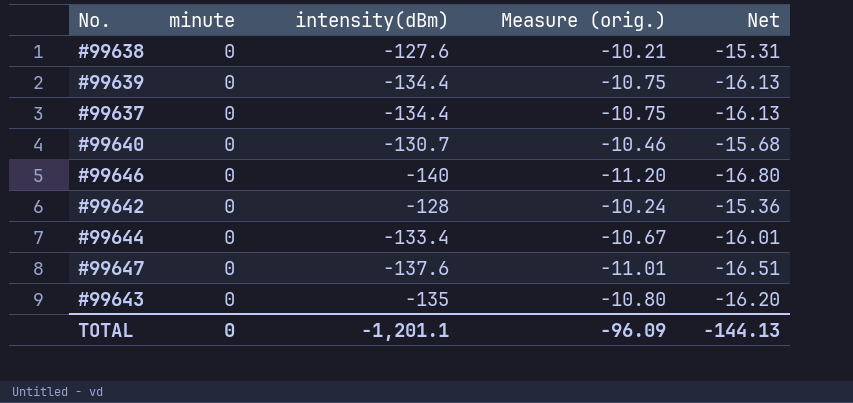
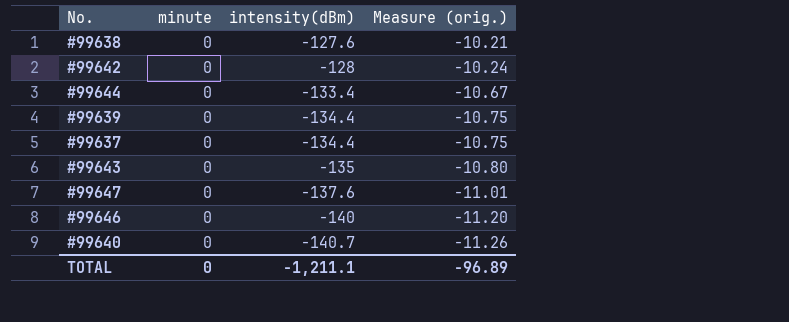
row order: none -> intensity(dBm) descending
column Net | formula: [intensity(dBm)] * 0.12 -> none
#99640 | intensity(dBm): -130.7 -> -140.7
#99640 | Measure (orig.): -10.46 -> -11.26
TOTAL | intensity(dBm): -1,201.1 -> -1,211.1
TOTAL | Measure (orig.): -96.09 -> -96.89

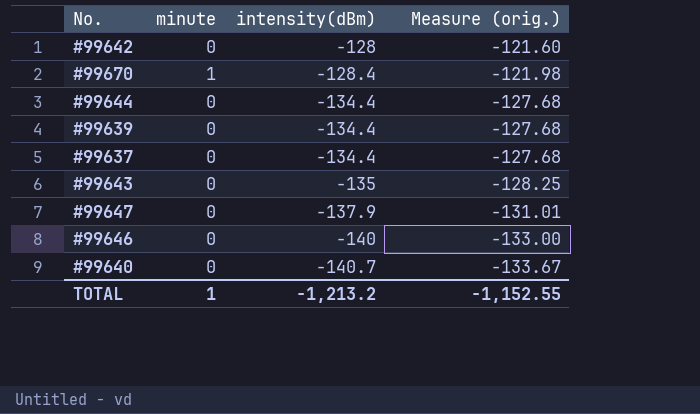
column Measure (orig.) | formula: [intensity(dBm)] * 0.08 -> [intensity(dBm)] * 0.95
row #99638: 0 | -127.6 | -10.21 -> none
row #99670: none -> 1 | -128.4 | -121.98
#99644 | intensity(dBm): -133.4 -> -134.4
#99647 | intensity(dBm): -137.6 -> -137.9
TOTAL | minute: 0 -> 1
TOTAL | intensity(dBm): -1,211.1 -> -1,213.2
TOTAL | Measure (orig.): -96.89 -> -1,152.55

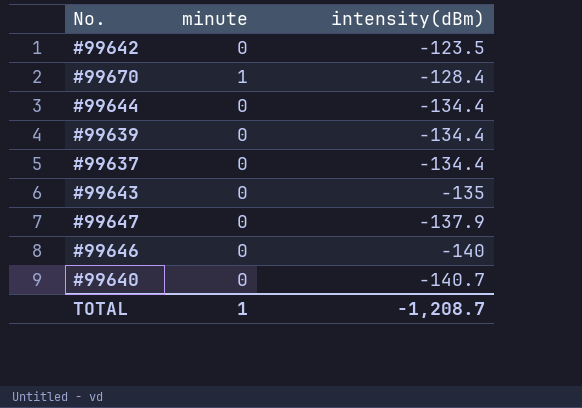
column Measure (orig.) | formula: [intensity(dBm)] * 0.95 -> none
#99642 | intensity(dBm): -128 -> -123.5
TOTAL | intensity(dBm): -1,213.2 -> -1,208.7

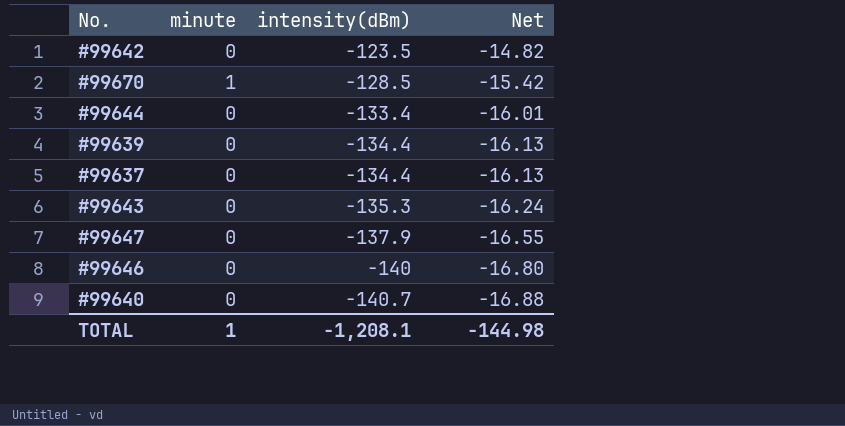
column Net | formula: none -> [intensity(dBm)] * 0.12
#99670 | intensity(dBm): -128.4 -> -128.5
#99644 | intensity(dBm): -134.4 -> -133.4
#99643 | intensity(dBm): -135 -> -135.3
TOTAL | intensity(dBm): -1,208.7 -> -1,208.1

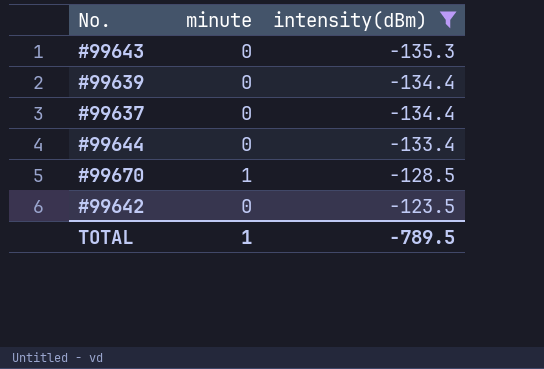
filter: none -> intensity(dBm) >= -135.3
row order: intensity(dBm) descending -> intensity(dBm) ascending
column Net | formula: [intensity(dBm)] * 0.12 -> none
TOTAL | intensity(dBm): -1,208.1 -> -789.5

